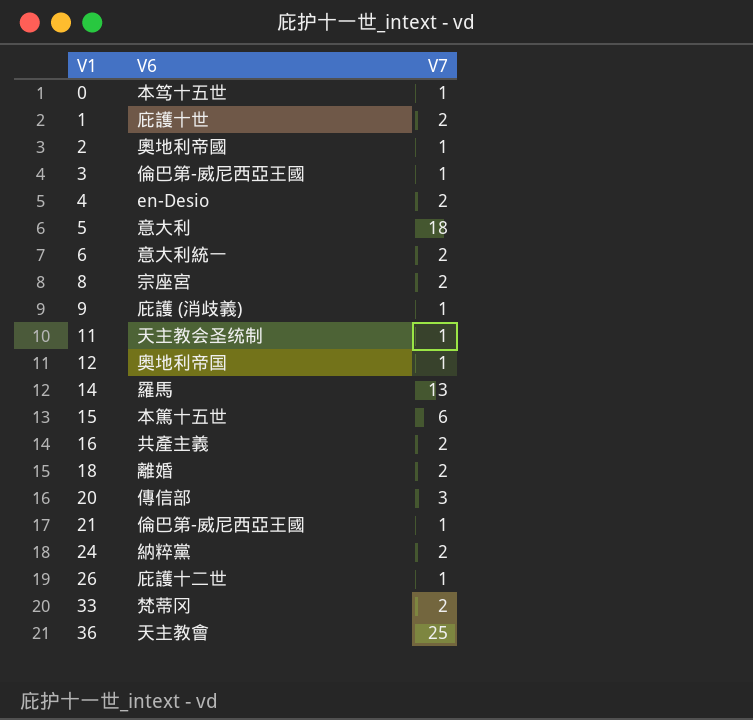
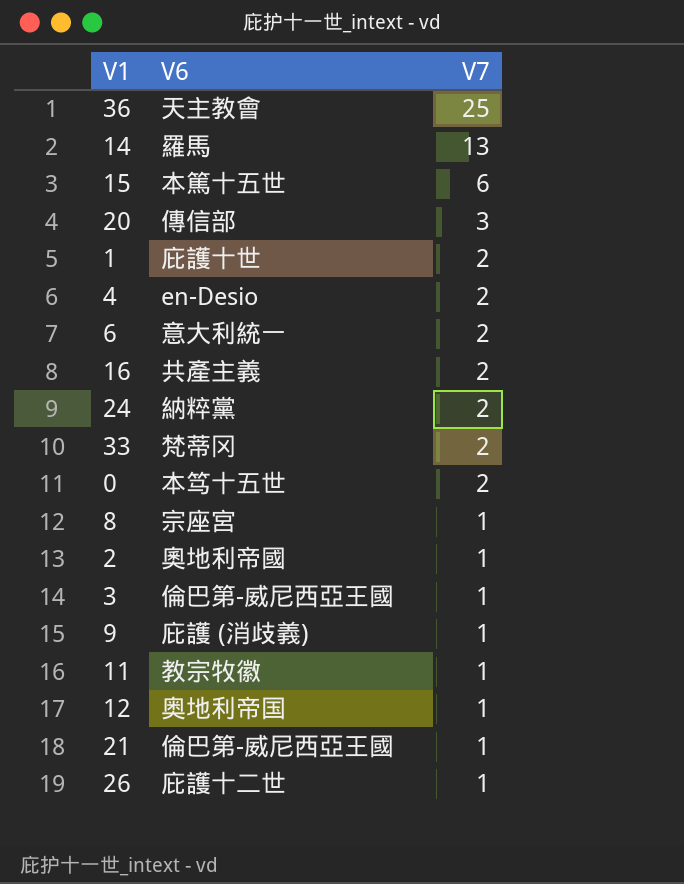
row order: V1 ascending -> V7 descending
row 5: 意大利 | 18 -> none
row 18: 離婚 | 2 -> none
0 | V7: 1 -> 2
8 | V7: 2 -> 1
11 | V6: 天主教会圣统制 -> 教宗牧徽

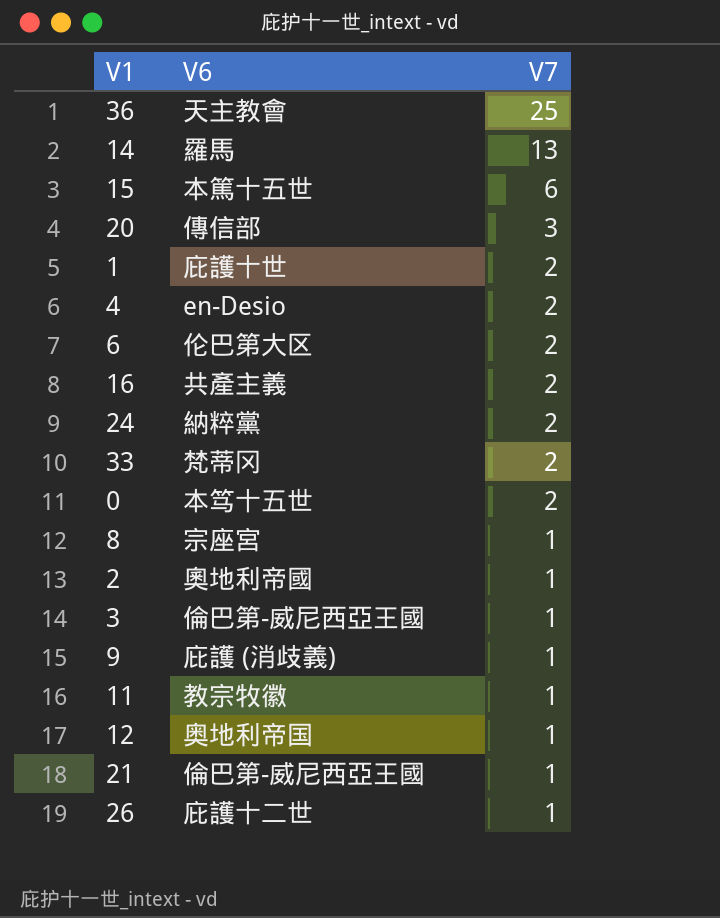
6 | V6: 意大利統一 -> 伦巴第大区

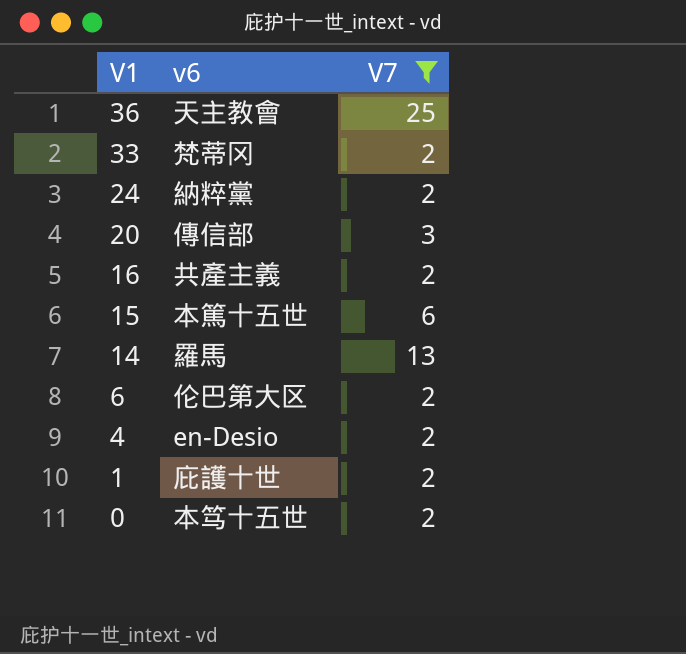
filter: none -> V7 != 1
row order: V7 descending -> V1 descending
column name: V6 -> v6

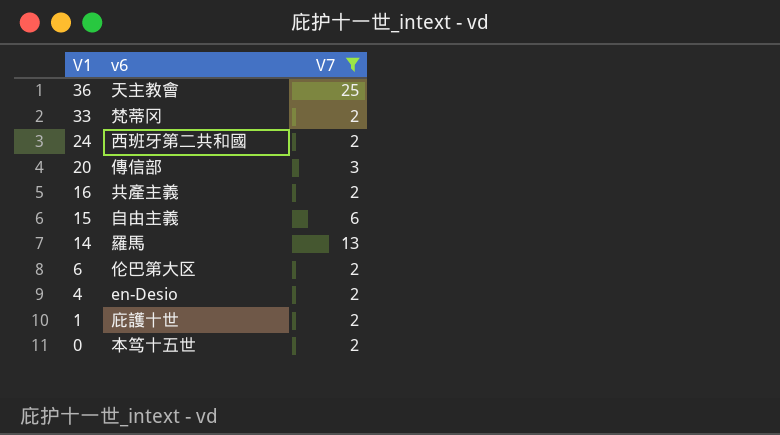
24 | v6: 納粹黨 -> 西班牙第二共和國
15 | v6: 本篤十五世 -> 自由主義

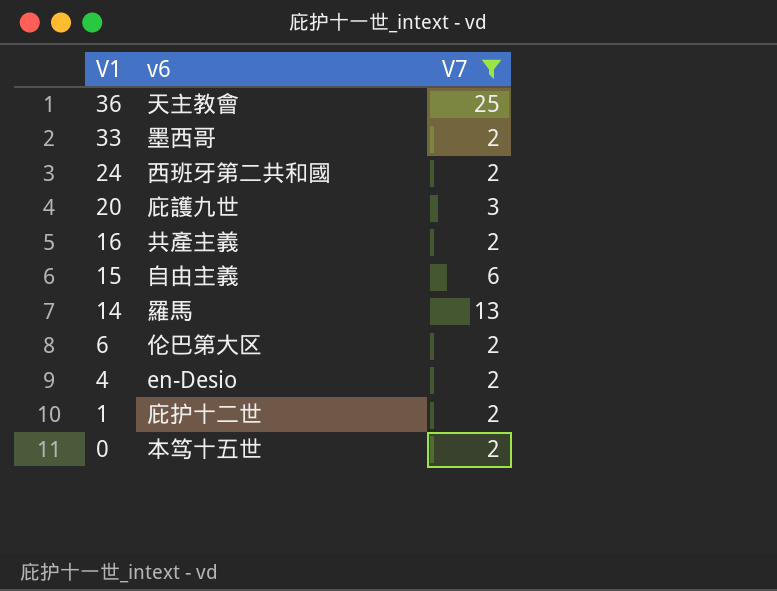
33 | v6: 梵蒂冈 -> 墨西哥
20 | v6: 傳信部 -> 庇護九世
1 | v6: 庇護十世 -> 庇护十二世

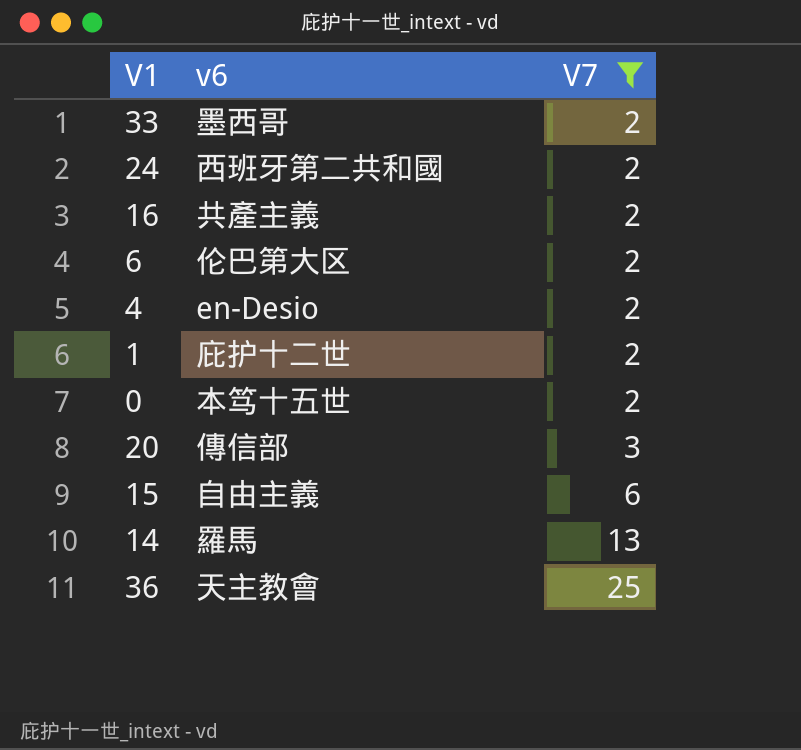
row order: V1 descending -> V7 ascending
20 | v6: 庇護九世 -> 傳信部

